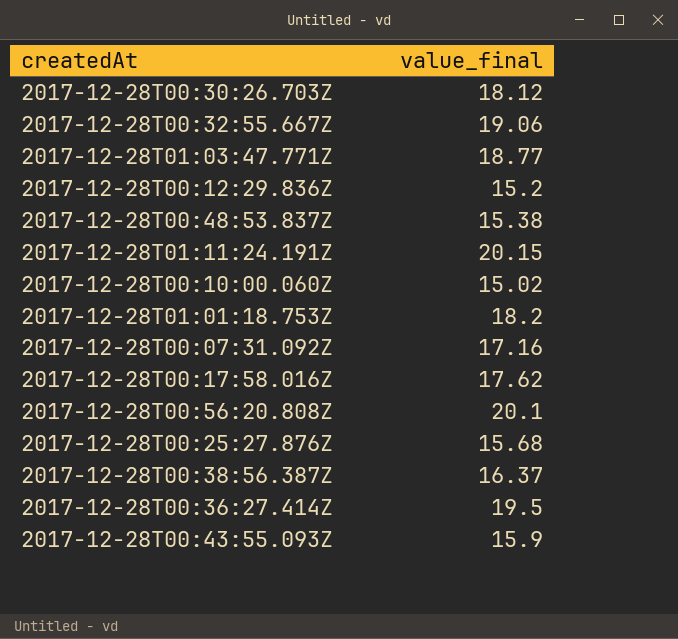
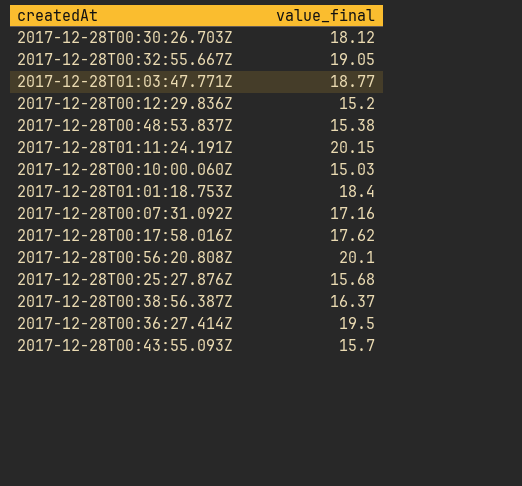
2017-12-28T00:32:55.667Z | value_final: 19.06 -> 19.05
2017-12-28T00:10:00.060Z | value_final: 15.02 -> 15.03
2017-12-28T01:01:18.753Z | value_final: 18.2 -> 18.4
2017-12-28T00:43:55.093Z | value_final: 15.9 -> 15.7

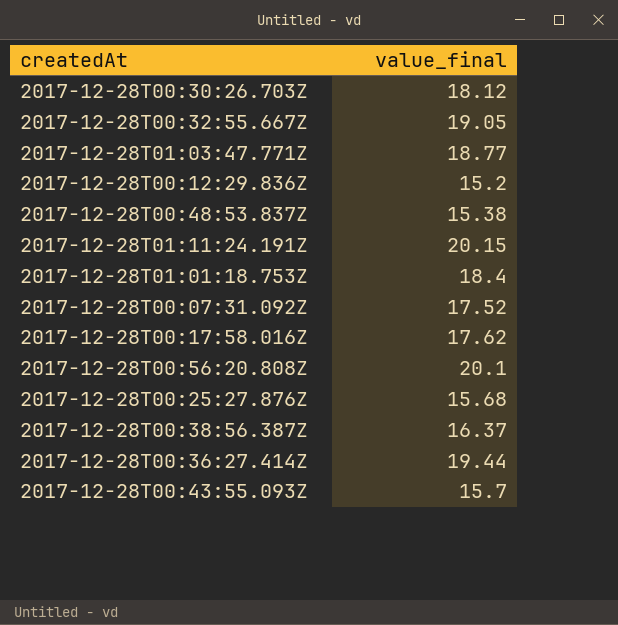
row 2017-12-28T00:10:00.060Z: 15.03 -> none
2017-12-28T00:07:31.092Z | value_final: 17.16 -> 17.52
2017-12-28T00:36:27.414Z | value_final: 19.5 -> 19.44

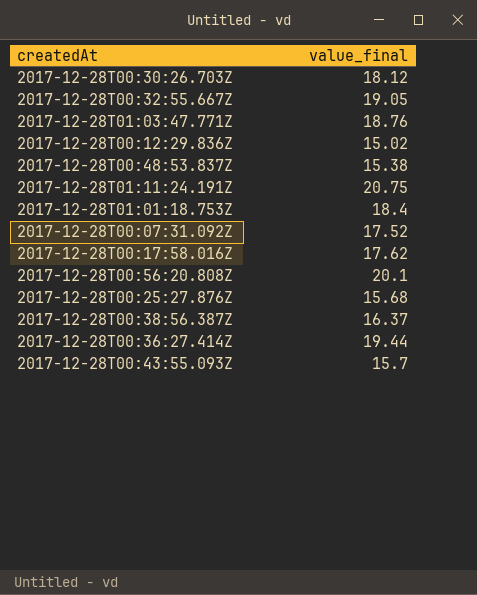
2017-12-28T01:03:47.771Z | value_final: 18.77 -> 18.76
2017-12-28T00:12:29.836Z | value_final: 15.2 -> 15.02
2017-12-28T01:11:24.191Z | value_final: 20.15 -> 20.75

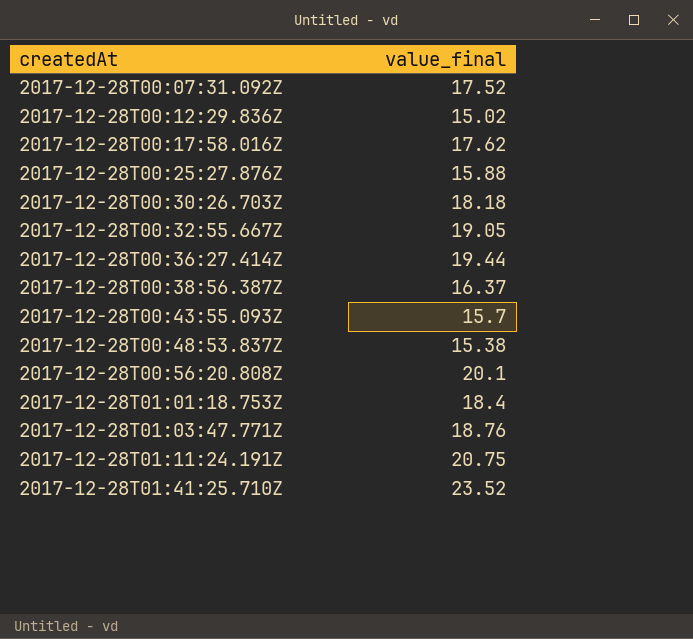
row order: none -> createdAt ascending
2017-12-28T00:25:27.876Z | value_final: 15.68 -> 15.88
2017-12-28T00:30:26.703Z | value_final: 18.12 -> 18.18
row 2017-12-28T01:41:25.710Z: none -> 23.52

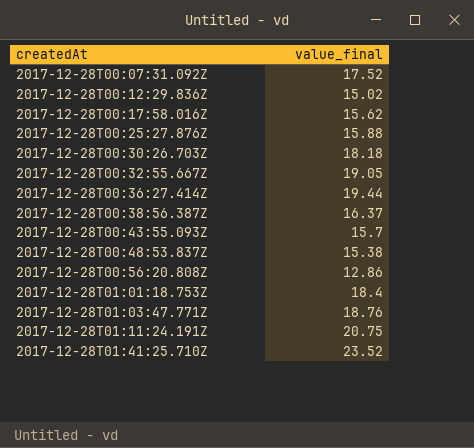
2017-12-28T00:17:58.016Z | value_final: 17.62 -> 15.62
2017-12-28T00:56:20.808Z | value_final: 20.1 -> 12.86

